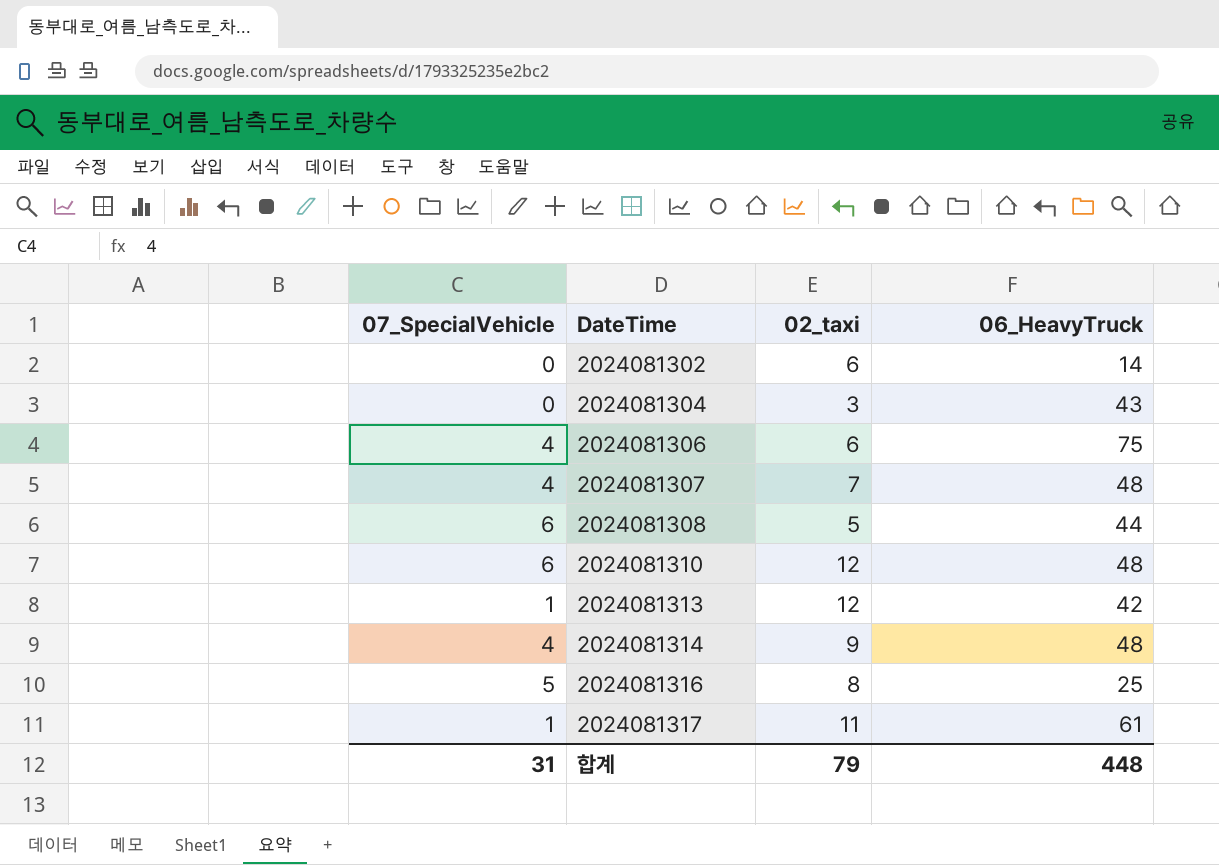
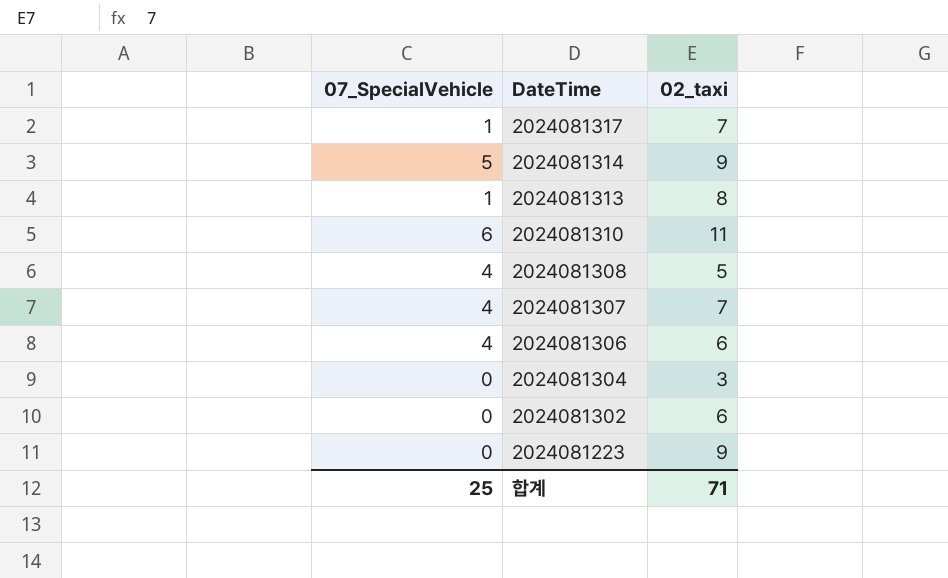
row order: DateTime ascending -> DateTime descending
column 06_HeavyTruck | position: 4 -> none
row 2024081316: 5 | 8 | 25 -> none
2024081317 | 02_taxi: 11 -> 7
2024081314 | 07_SpecialVehicle: 4 -> 5
2024081313 | 02_taxi: 12 -> 8
2024081310 | 02_taxi: 12 -> 11
2024081308 | 07_SpecialVehicle: 6 -> 4
row 2024081223: none -> 0 | 9
합계 | 07_SpecialVehicle: 31 -> 25
합계 | 02_taxi: 79 -> 71

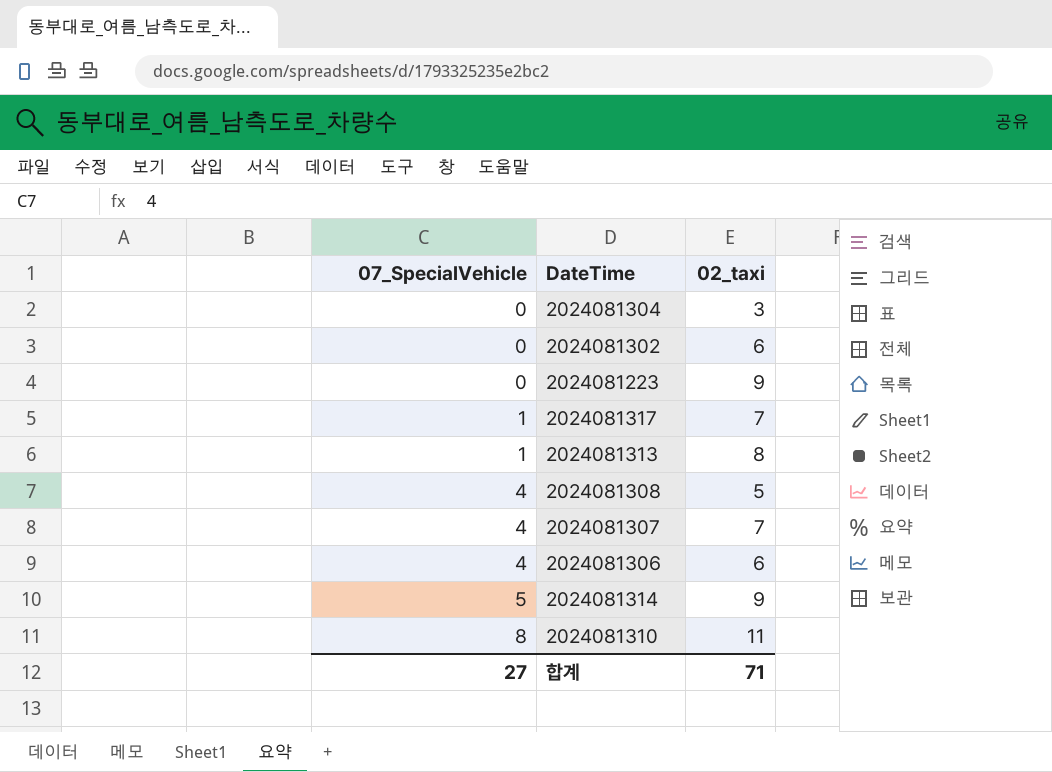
row order: DateTime descending -> 07_SpecialVehicle ascending
2024081310 | 07_SpecialVehicle: 6 -> 8
합계 | 07_SpecialVehicle: 25 -> 27

